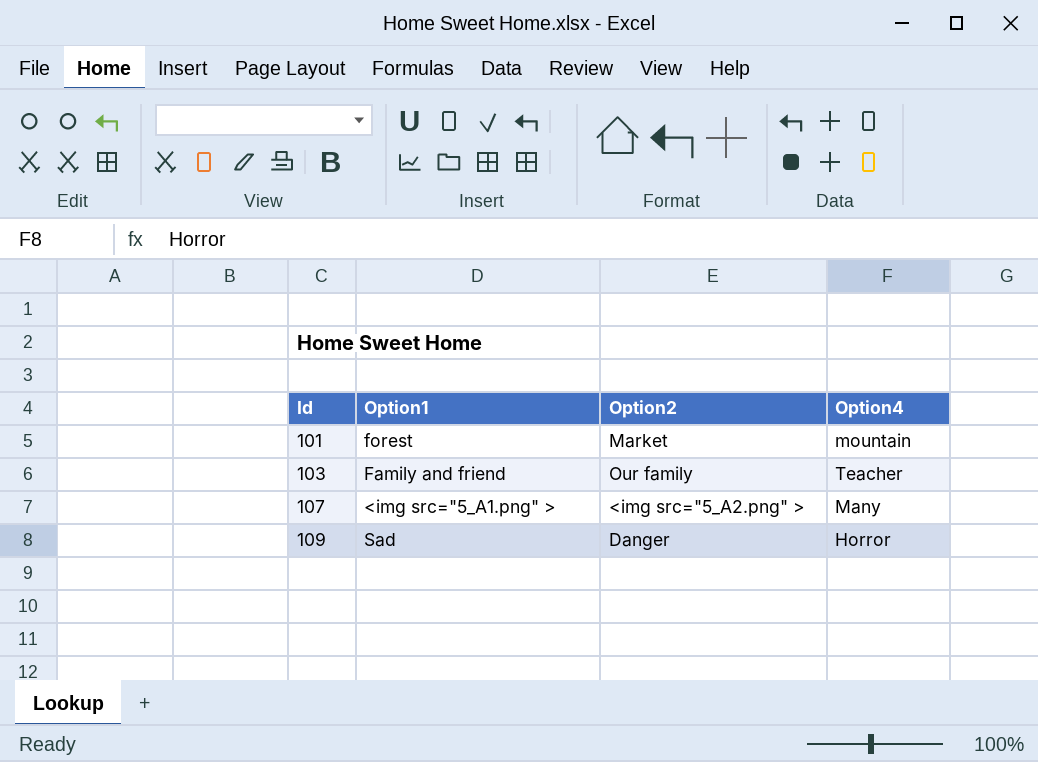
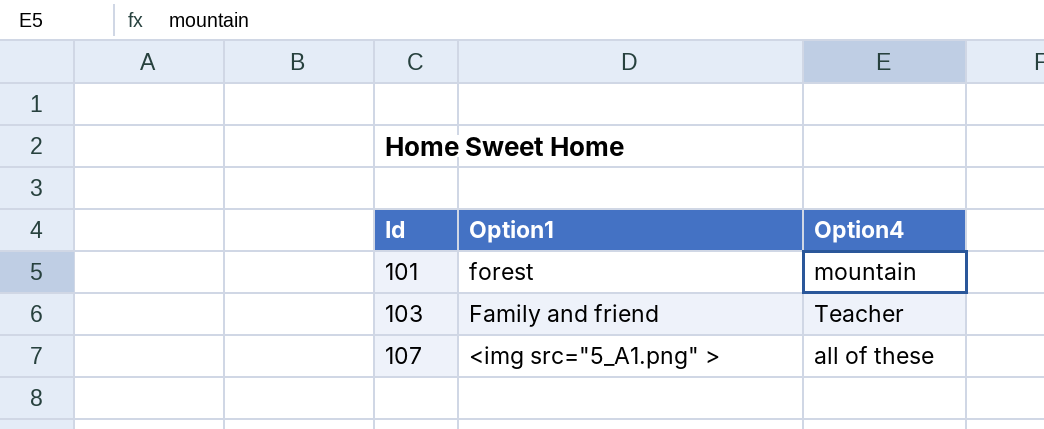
column Option2 | position: 3 -> none
row 109: Sad | Danger | Horror -> none
107 | Option4: Many -> all of these

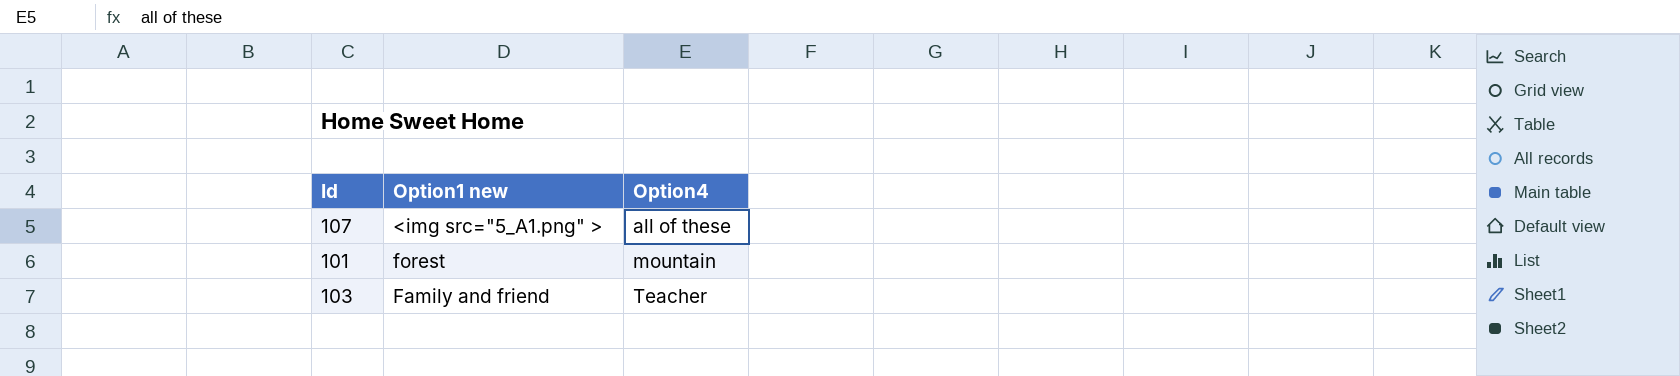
row order: Id ascending -> Option4 ascending
column name: Option1 -> Option1 new

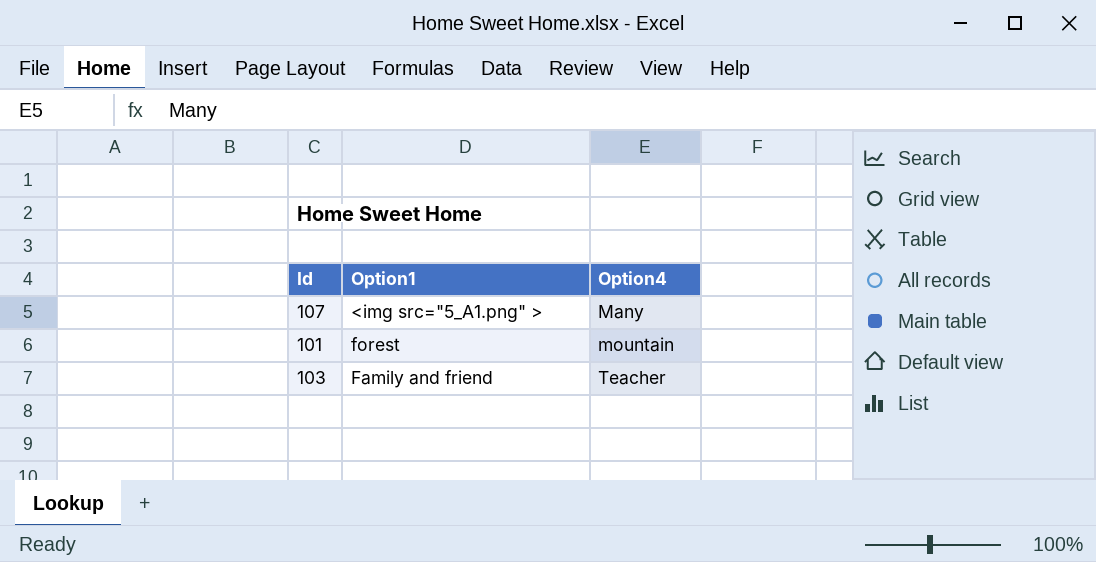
column name: Option1 new -> Option1
107 | Option4: all of these -> Many

